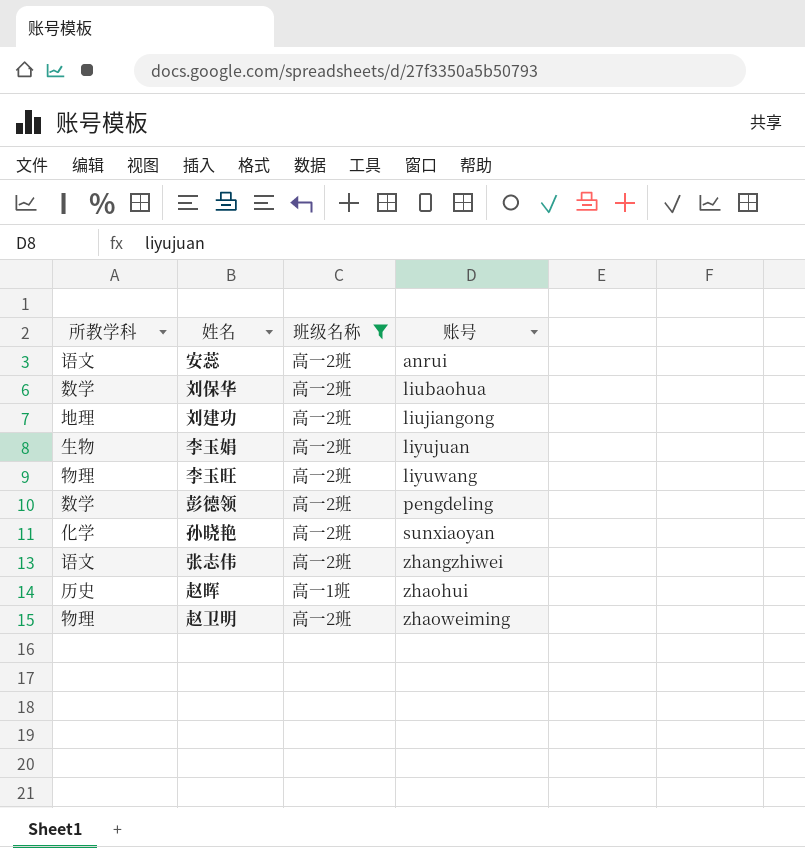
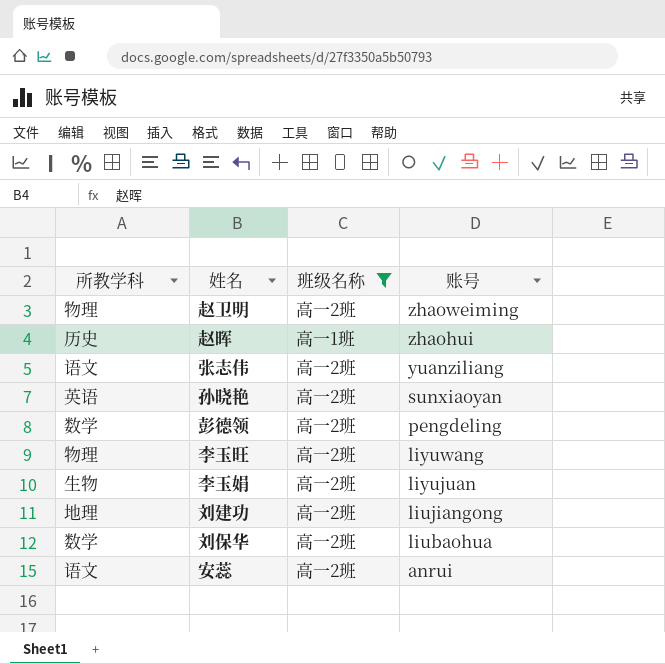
row order: 账号 ascending -> 账号 descending
张志伟 | 账号: zhangzhiwei -> yuanziliang
孙晓艳 | 所教学科: 化学 -> 英语

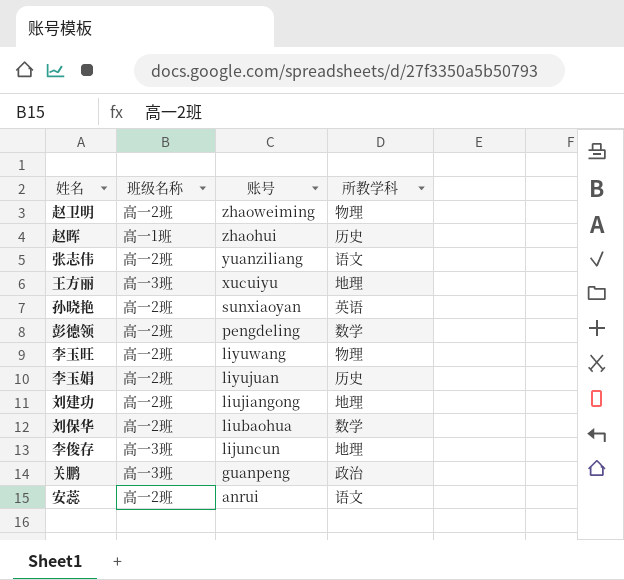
filter: 班级名称 != 高一3班 -> none
column 所教学科 | position: 1 -> 4
李玉娟 | 所教学科: 生物 -> 历史

